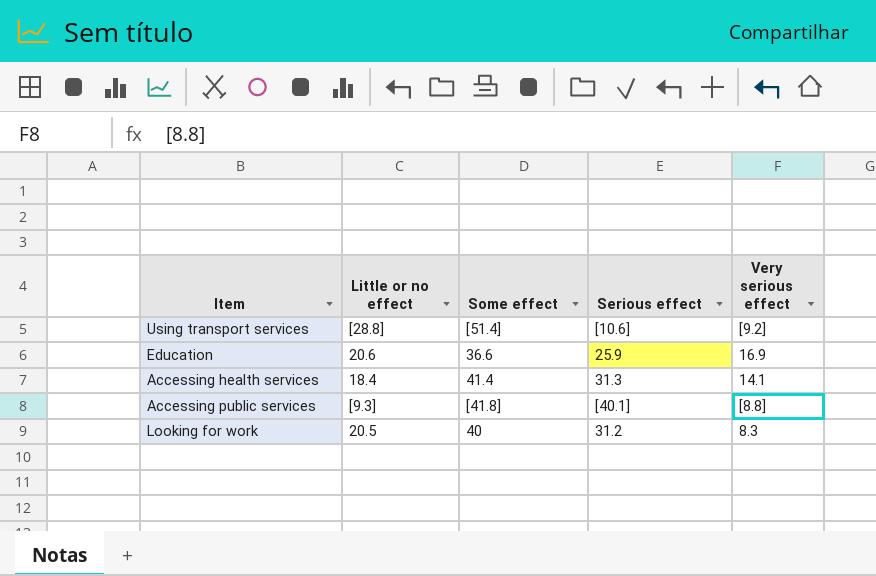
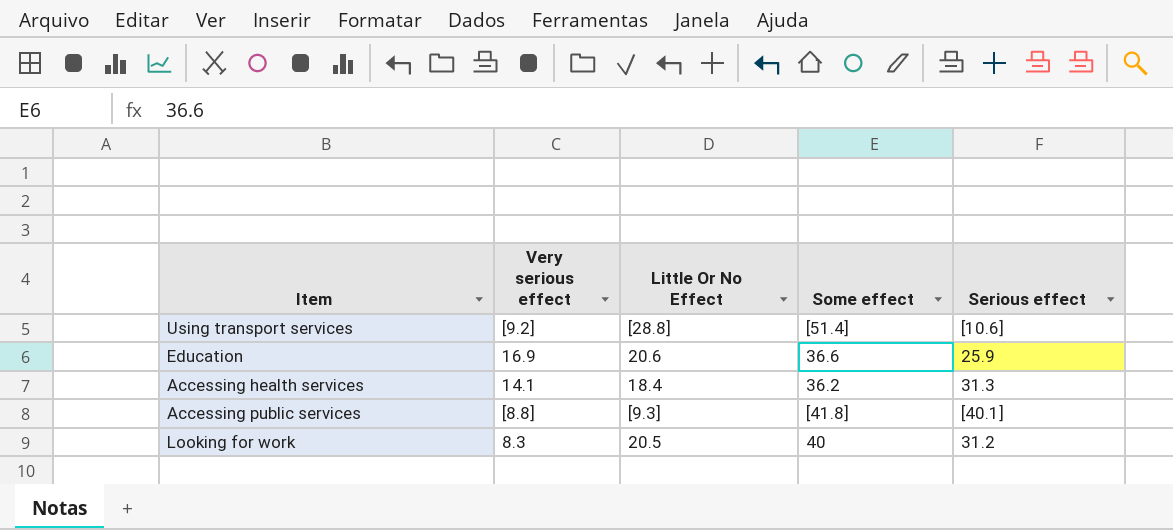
column Very serious effect | position: 5 -> 2
column name: Little or no effect -> Little Or No Effect
Accessing health services | Some effect: 41.4 -> 36.2

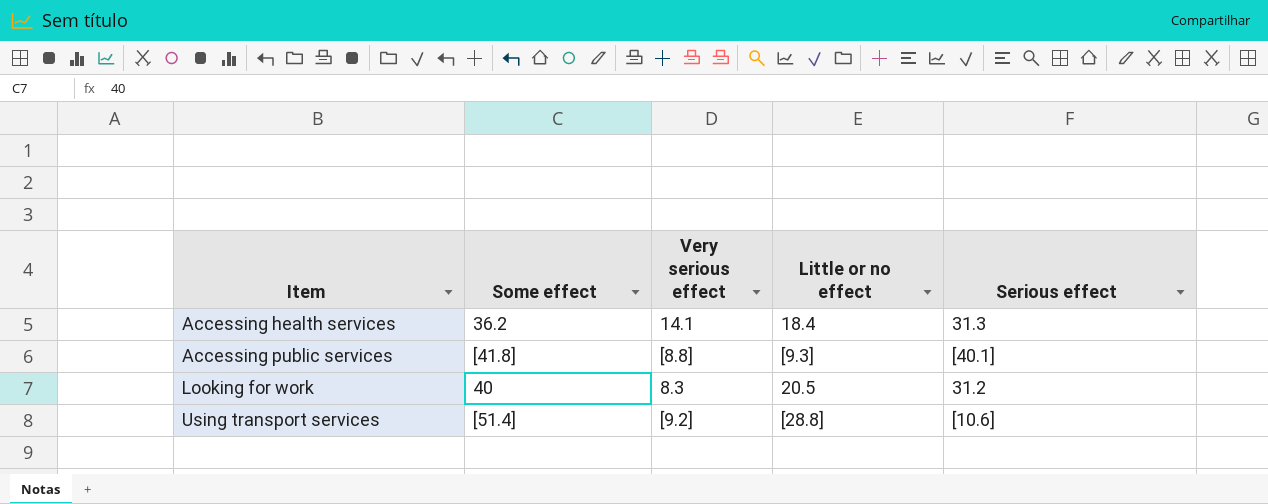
row order: none -> Item ascending
column Some effect | position: 4 -> 2
column name: Little Or No Effect -> Little or no effect
row Education: 16.9 | 20.6 | 36.6 | 25.9 -> none

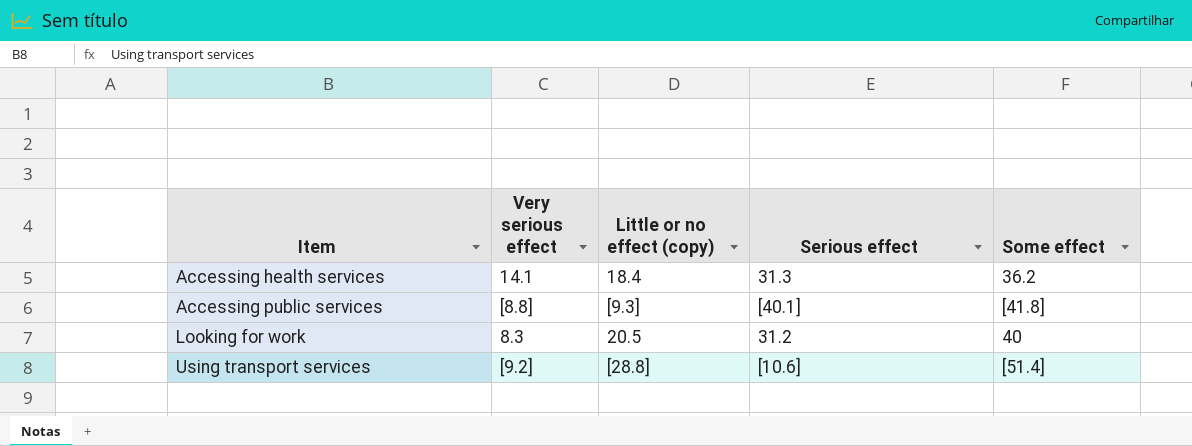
column name: Little or no effect -> Little or no effect (copy)
column Some effect | position: 2 -> 5

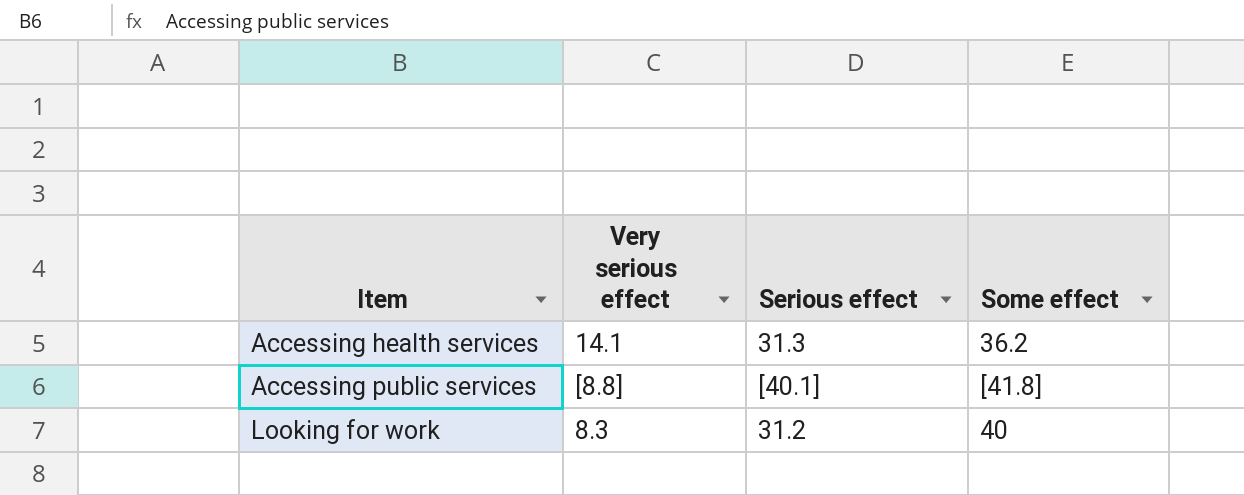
column Little or no effect (copy) | position: 3 -> none
row Using transport services: [9.2] | [28.8] | [10.6] | [51.4] -> none

